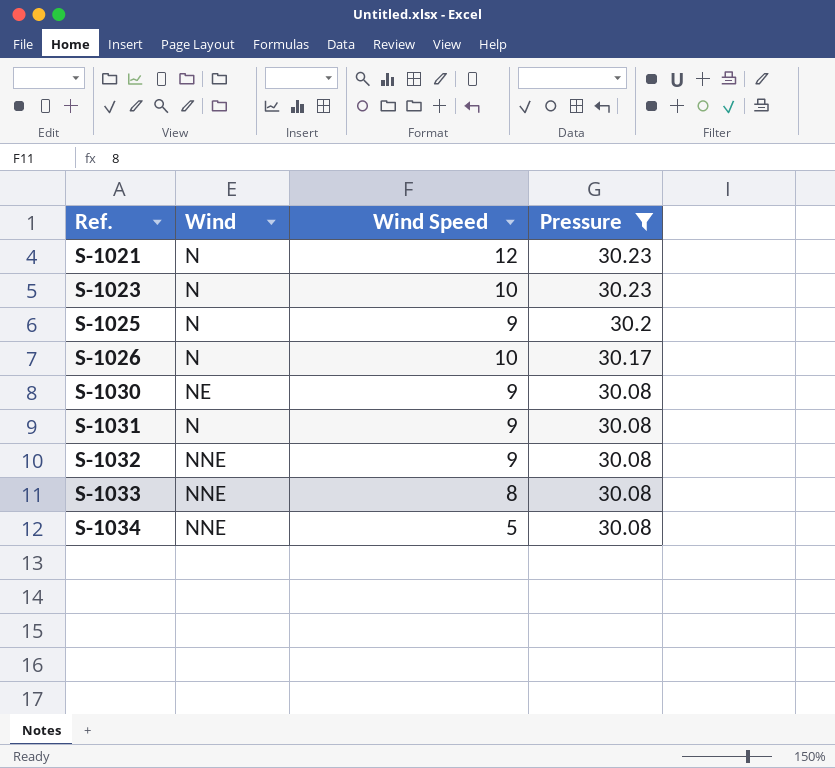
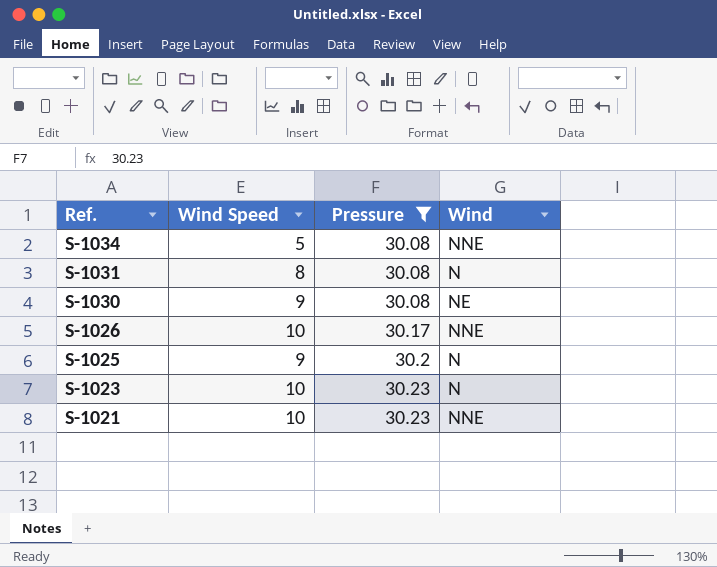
row order: Ref. ascending -> Ref. descending
column Wind | position: 2 -> 4
row S-1032: NNE | 9 | 30.08 -> none
row S-1033: NNE | 8 | 30.08 -> none
S-1031 | Wind Speed: 9 -> 8
S-1026 | Wind: N -> NNE
S-1021 | Wind Speed: 12 -> 10
S-1021 | Wind: N -> NNE

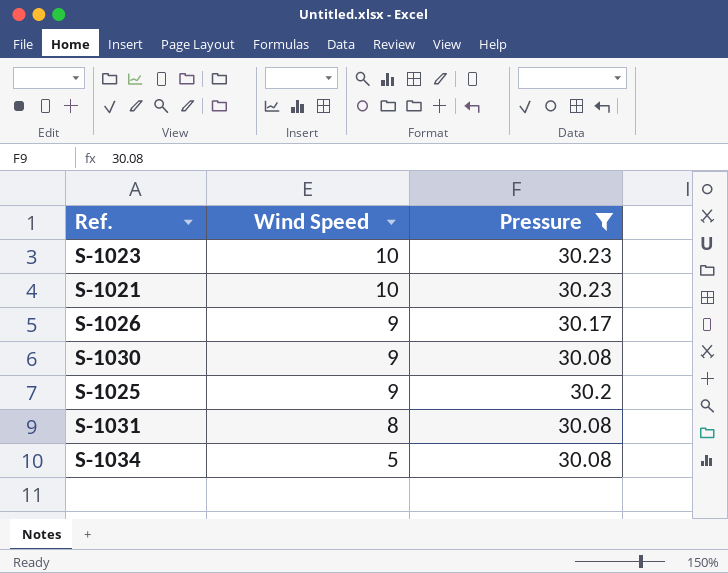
row order: Ref. descending -> Wind Speed descending
column Wind | position: 4 -> none
S-1026 | Wind Speed: 10 -> 9

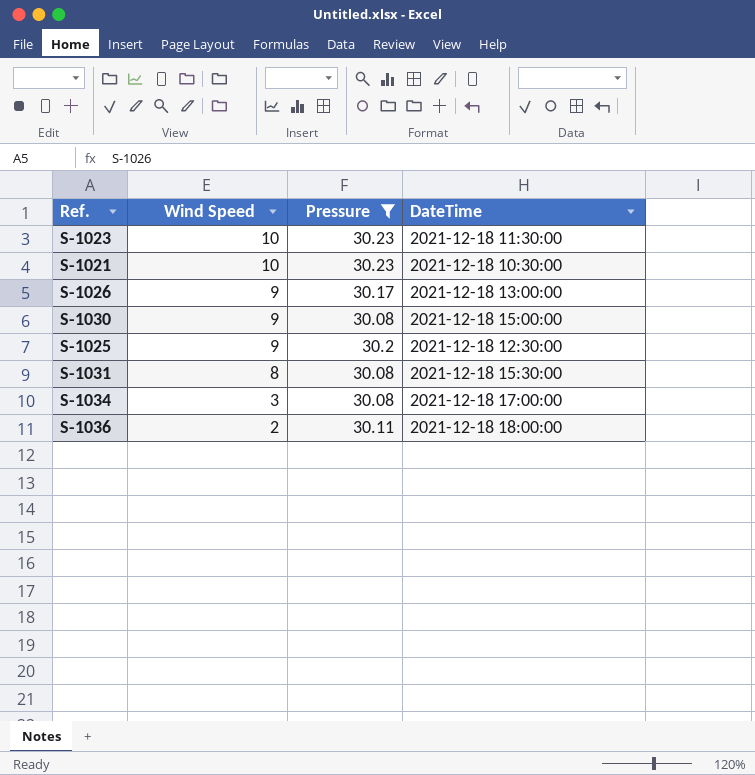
column DateTime | position: none -> 4
S-1034 | Wind Speed: 5 -> 3
row S-1036: none -> 2 | 30.11 | 2021-12-18 18:00:00

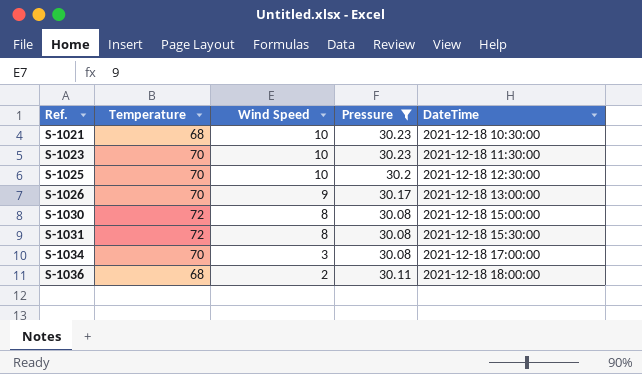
row order: Wind Speed descending -> Ref. ascending
column Temperature | position: none -> 2
S-1025 | Wind Speed: 9 -> 10
S-1030 | Wind Speed: 9 -> 8

